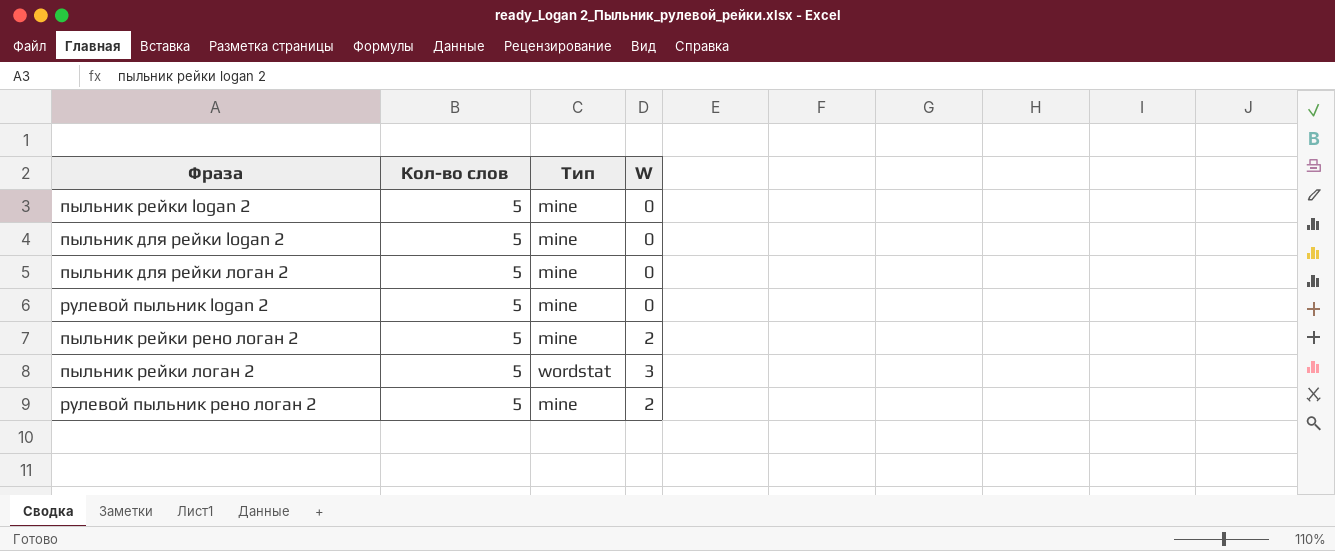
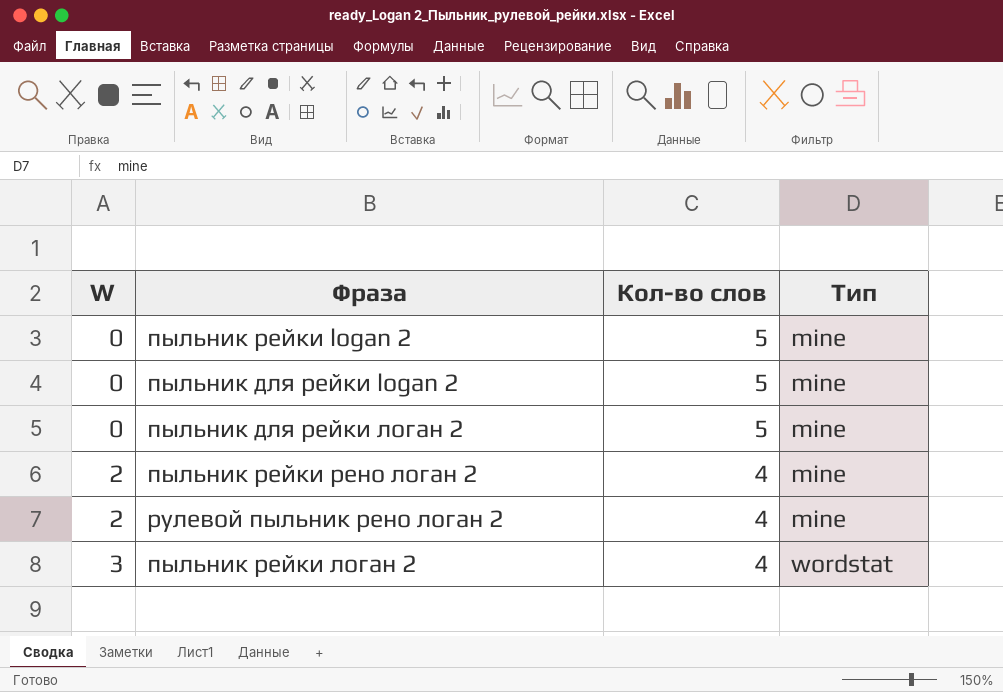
row order: none -> W ascending
column W | position: 4 -> 1
row рулевой пыльник logan 2: 5 | mine | 0 -> none
пыльник рейки рено логан 2 | Кол-во слов: 5 -> 4
рулевой пыльник рено логан 2 | Кол-во слов: 5 -> 4
пыльник рейки логан 2 | Кол-во слов: 5 -> 4

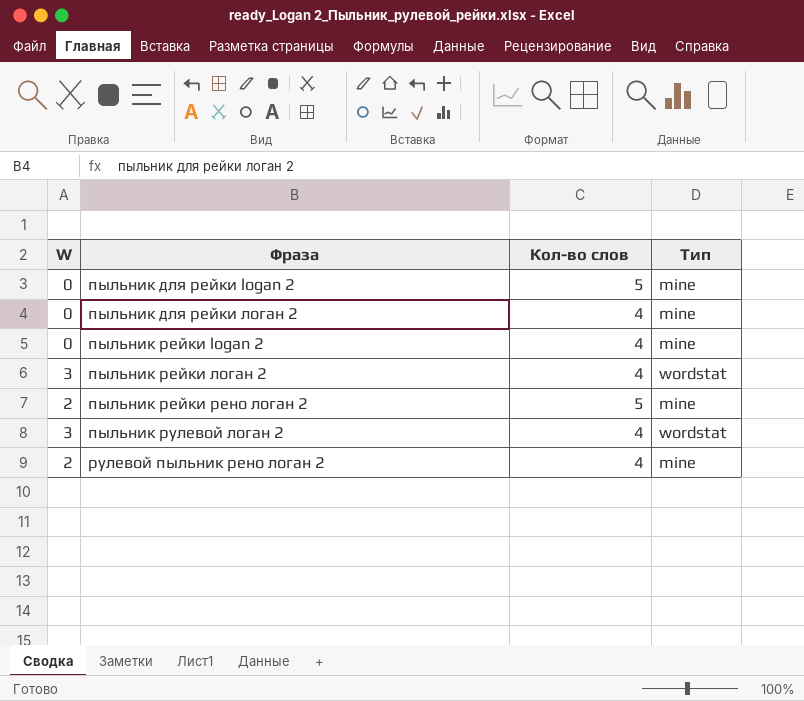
row order: W ascending -> Фраза ascending
пыльник для рейки логан 2 | Кол-во слов: 5 -> 4
пыльник рейки logan 2 | Кол-во слов: 5 -> 4
пыльник рейки рено логан 2 | Кол-во слов: 4 -> 5
row пыльник рулевой логан 2: none -> 3 | 4 | wordstat

